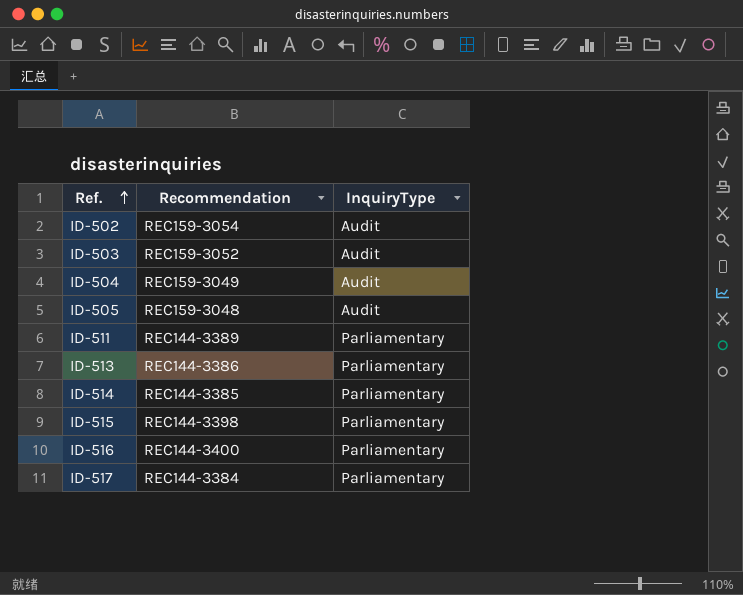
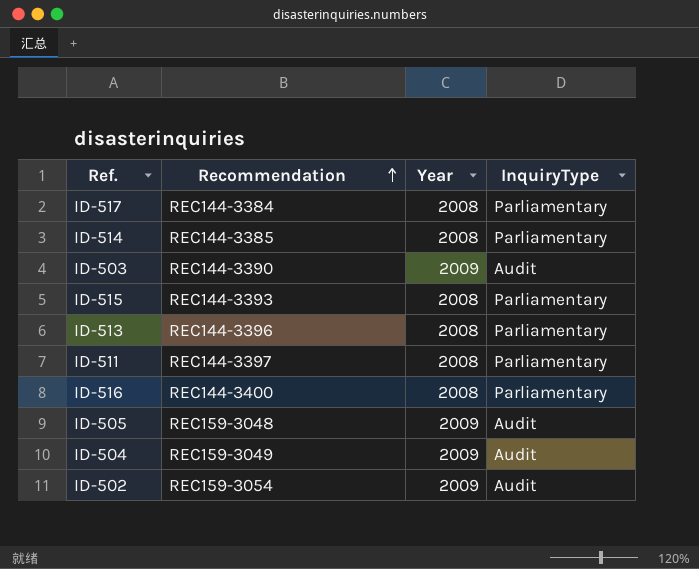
row order: Ref. ascending -> Recommendation ascending
column Year | position: none -> 3
ID-503 | Recommendation: REC159-3052 -> REC144-3390
ID-515 | Recommendation: REC144-3398 -> REC144-3393
ID-513 | Recommendation: REC144-3386 -> REC144-3396
ID-511 | Recommendation: REC144-3389 -> REC144-3397

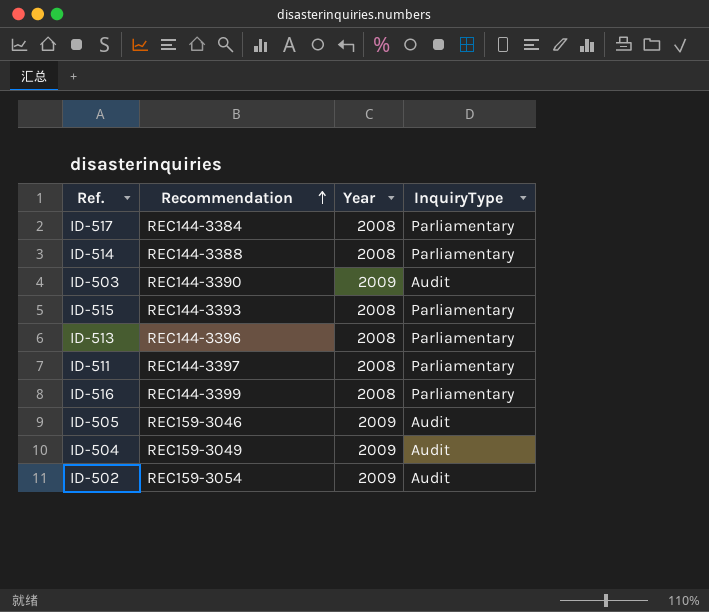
ID-514 | Recommendation: REC144-3385 -> REC144-3388
ID-516 | Recommendation: REC144-3400 -> REC144-3399
ID-505 | Recommendation: REC159-3048 -> REC159-3046

